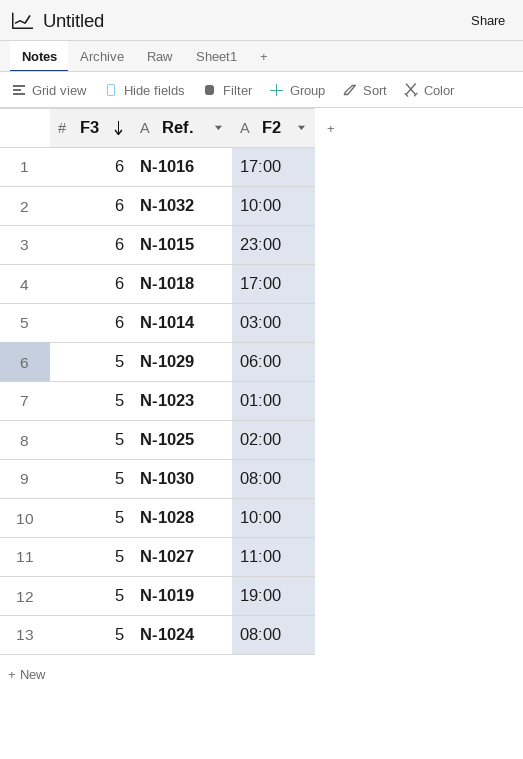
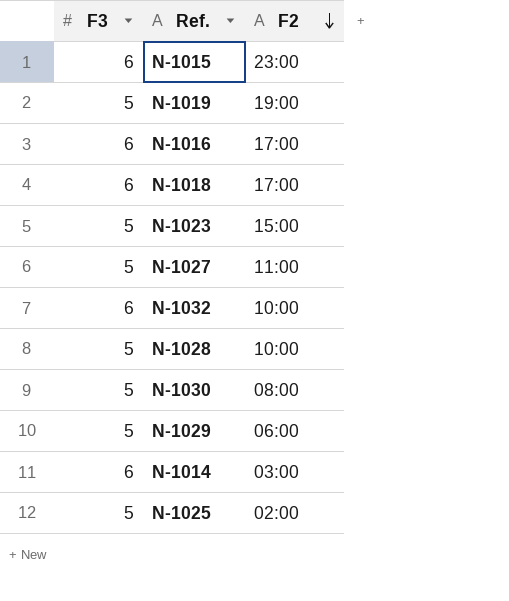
row order: F3 descending -> F2 descending
row N-1024: 5 | 08:00 -> none
N-1023 | F2: 01:00 -> 15:00

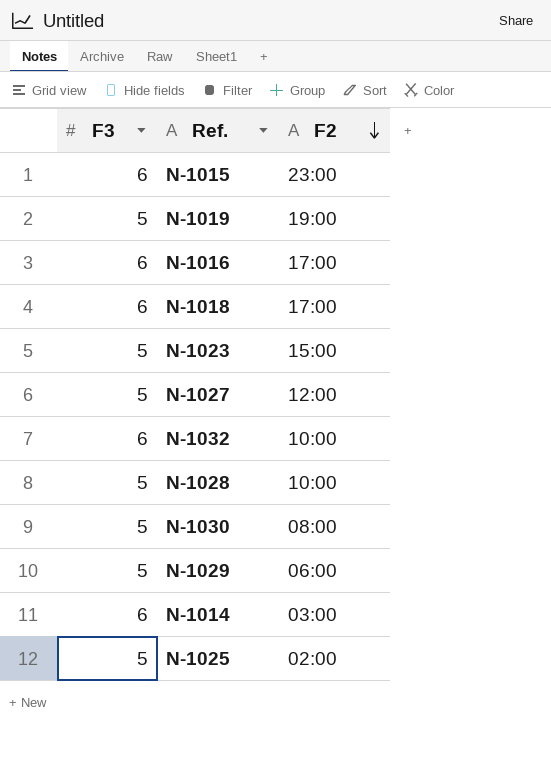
N-1027 | F2: 11:00 -> 12:00

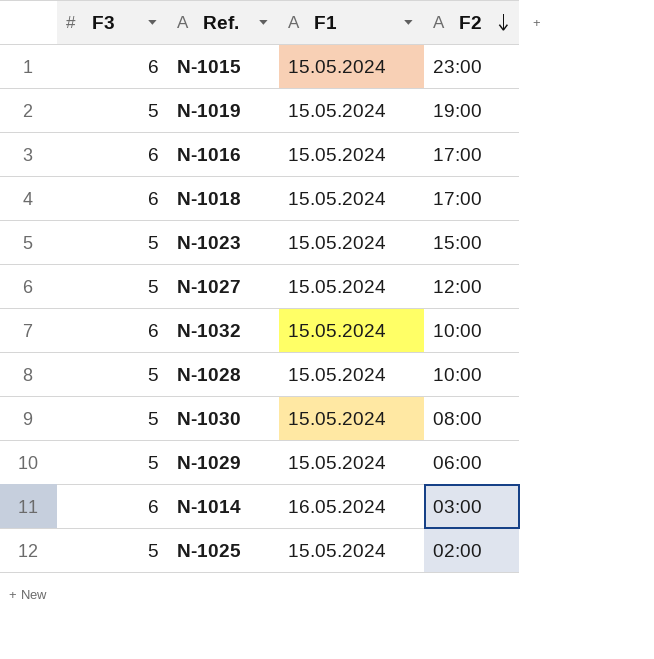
column F1 | position: none -> 3

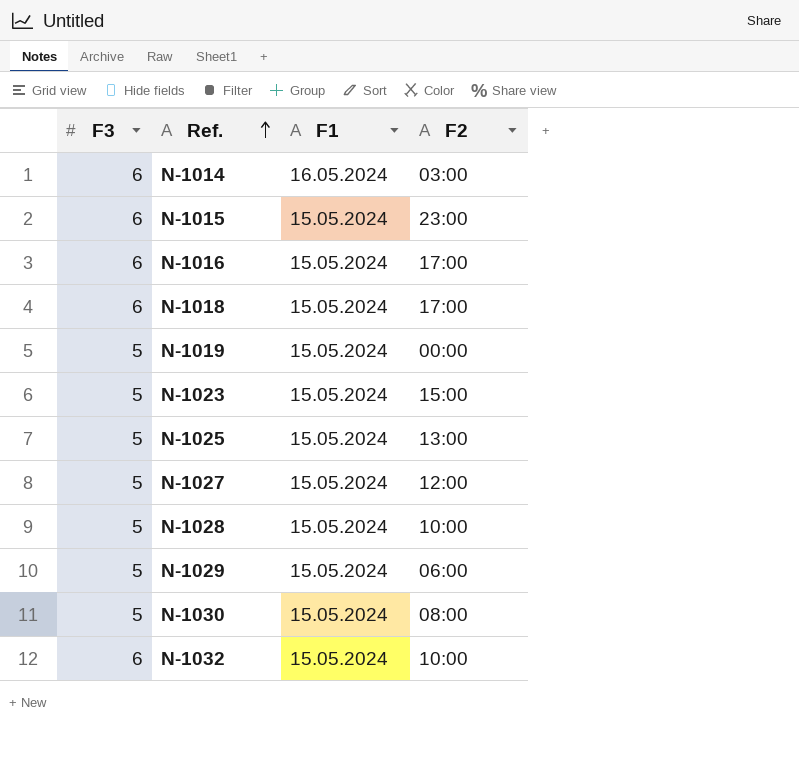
row order: F2 descending -> Ref. ascending
N-1019 | F2: 19:00 -> 00:00
N-1025 | F2: 02:00 -> 13:00

